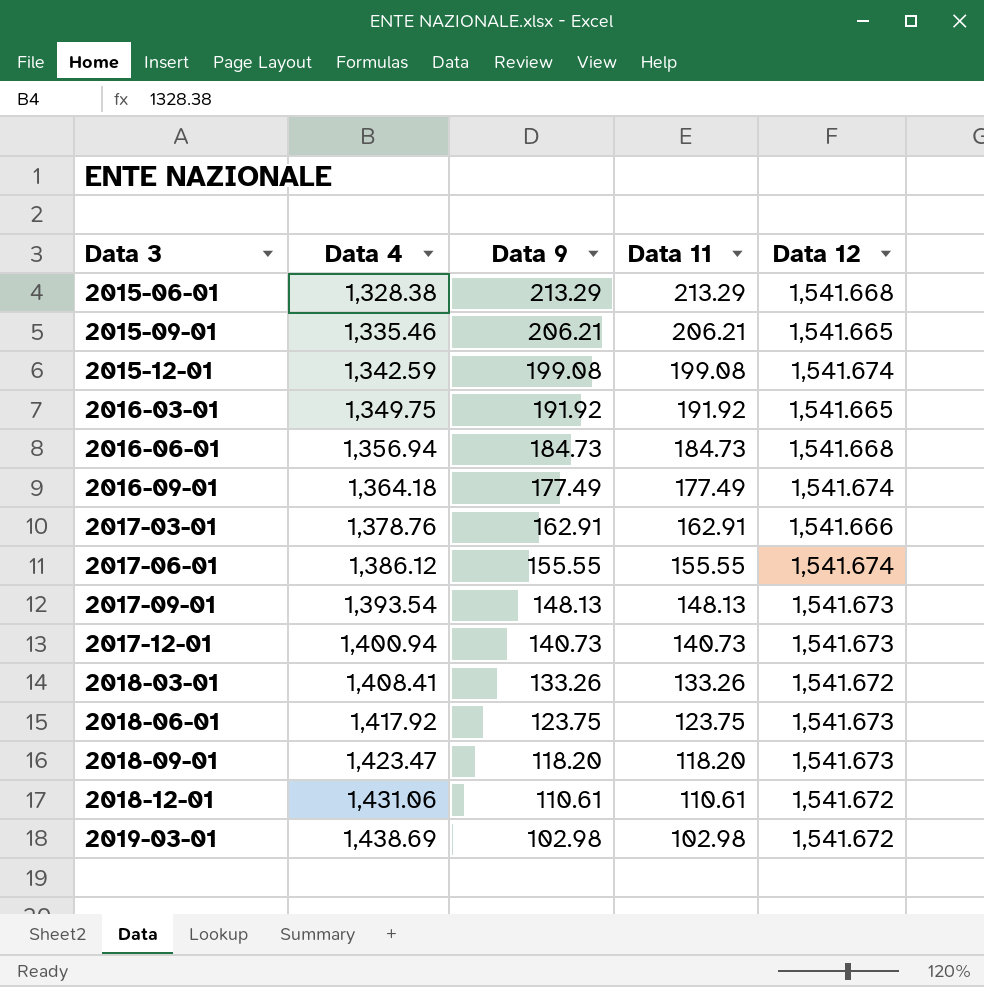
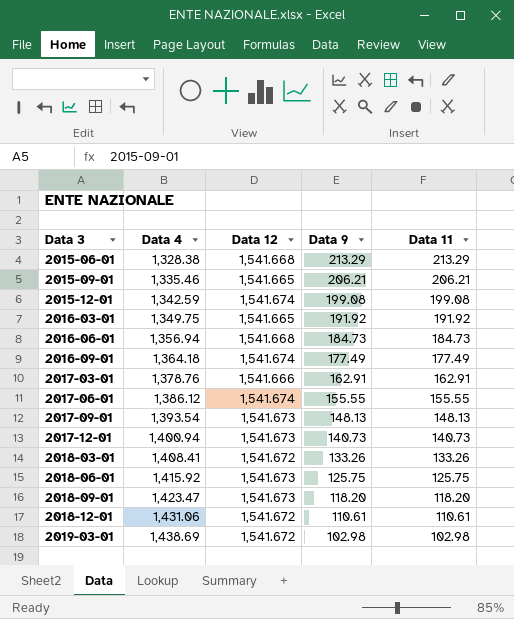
column Data 12 | position: 5 -> 3
2018-06-01 | Data 4: 1,417.92 -> 1,415.92
2018-06-01 | Data 9: 123.75 -> 125.75
2018-06-01 | Data 11: 123.75 -> 125.75

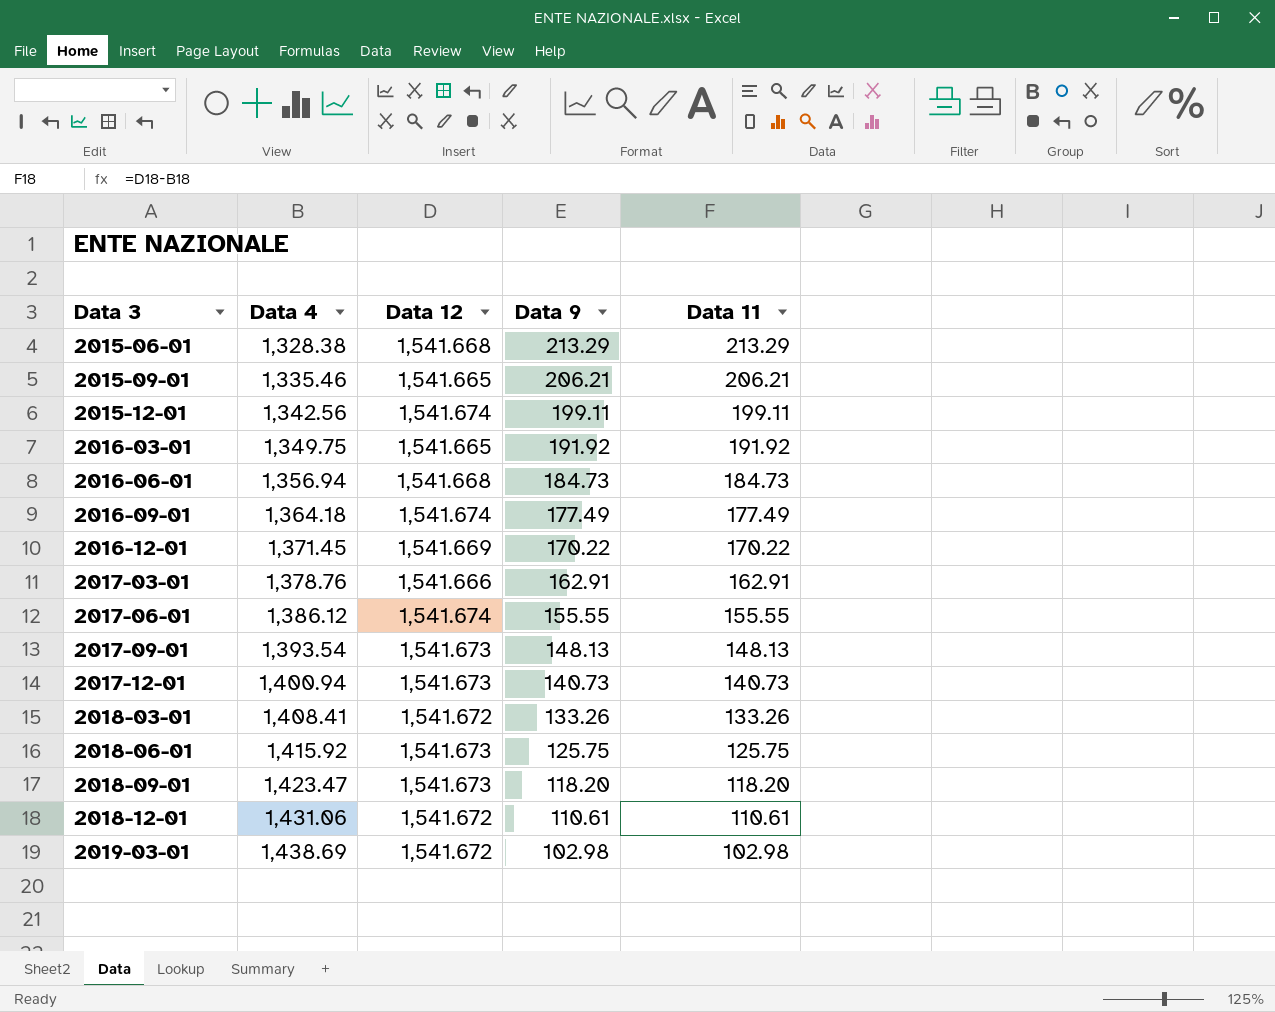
2015-12-01 | Data 4: 1,342.59 -> 1,342.56
2015-12-01 | Data 9: 199.08 -> 199.11
2015-12-01 | Data 11: 199.08 -> 199.11
row 2016-12-01: none -> 1,371.45 | 1,541.669 | 170.22 | 170.22

